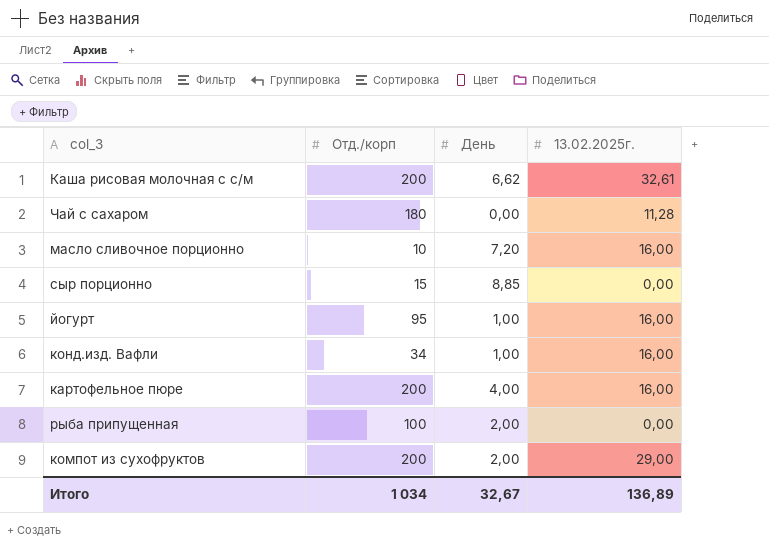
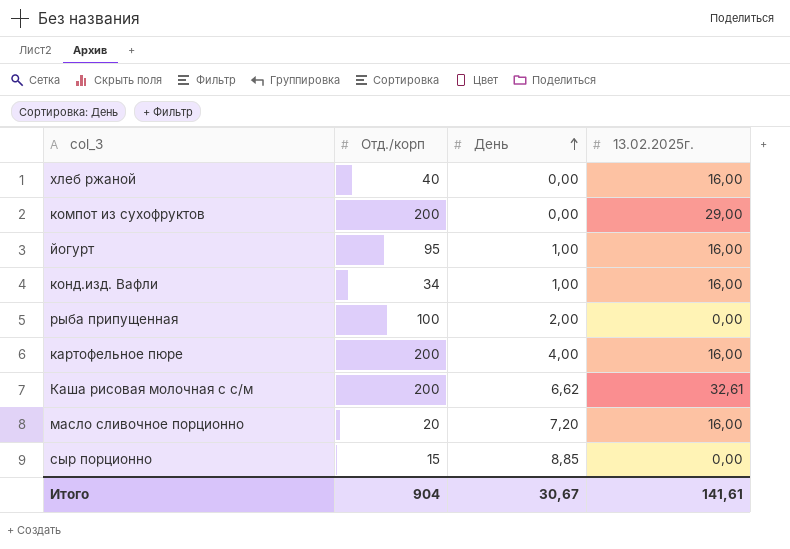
row order: none -> День ascending
row Чай с сахаром: 180 | 0,00 | 11,28 -> none
row хлеб ржаной: none -> 40 | 0,00 | 16,00
компот из сухофруктов | День: 2,00 -> 0,00
масло сливочное порционно | Отд./корп: 10 -> 20
Итого | Отд./корп: 1 034 -> 904
Итого | День: 32,67 -> 30,67
Итого | 13.02.2025г.: 136,89 -> 141,61

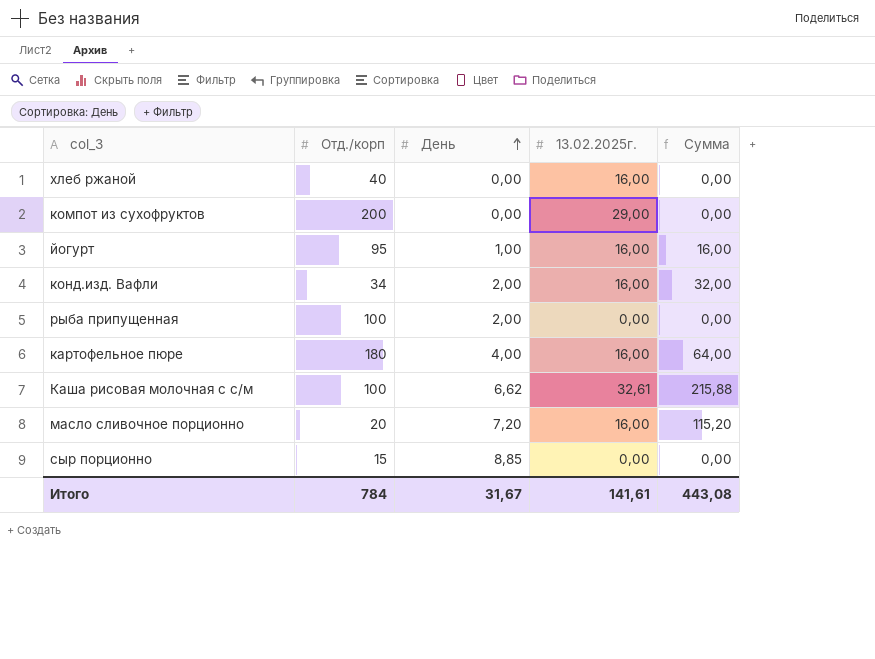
column Сумма | formula: none -> [День] * [13.02.2025г.]
конд.изд. Вафли | День: 1,00 -> 2,00
картофельное пюре | Отд./корп: 200 -> 180
Каша рисовая молочная с с/м | Отд./корп: 200 -> 100
Итого | Отд./корп: 904 -> 784
Итого | День: 30,67 -> 31,67

